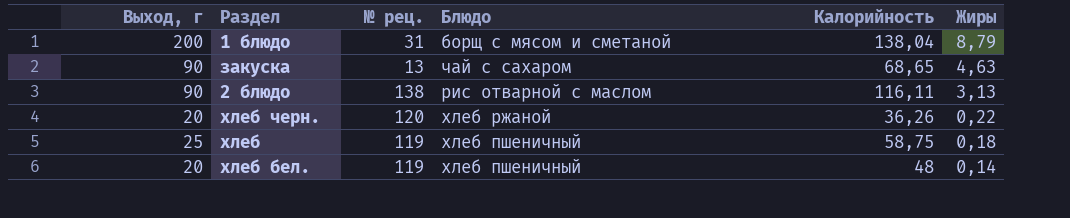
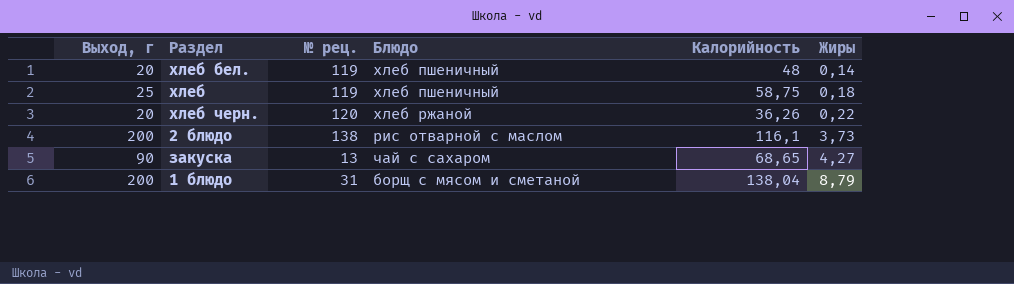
row order: Жиры descending -> Жиры ascending
2 блюдо | Выход, г: 90 -> 200
2 блюдо | Калорийность: 116,11 -> 116,1
2 блюдо | Жиры: 3,13 -> 3,73
закуска | Жиры: 4,63 -> 4,27

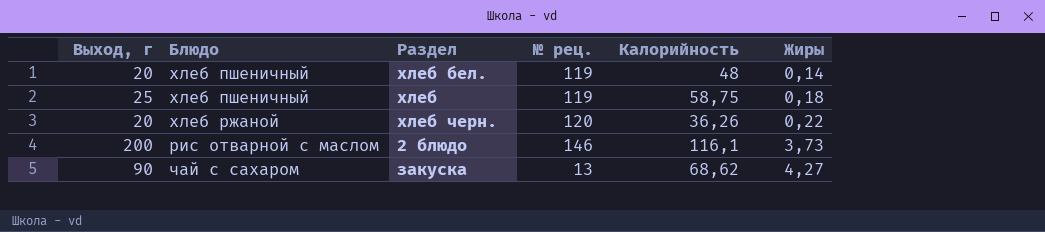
column Блюдо | position: 4 -> 2
row 1 блюдо: 200 | 31 | борщ с мясом и сметаной | 138,04 | 8,79 -> none
2 блюдо | № рец.: 138 -> 146
закуска | Калорийность: 68,65 -> 68,62

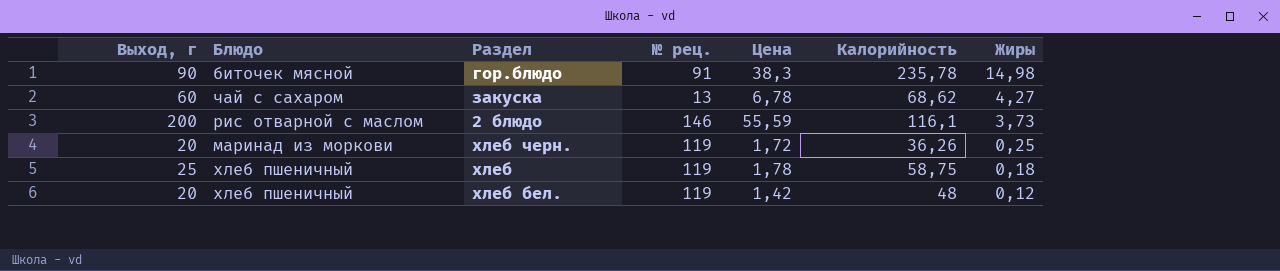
row order: Жиры ascending -> Жиры descending
column Цена | position: none -> 5
row гор.блюдо: none -> 90 | биточек мясной | 91 | 38,3 | 235,78 | 14,98
закуска | Выход, г: 90 -> 60
хлеб черн. | Блюдо: хлеб ржаной -> маринад из моркови
хлеб черн. | № рец.: 120 -> 119
хлеб черн. | Жиры: 0,22 -> 0,25
хлеб бел. | Жиры: 0,14 -> 0,12

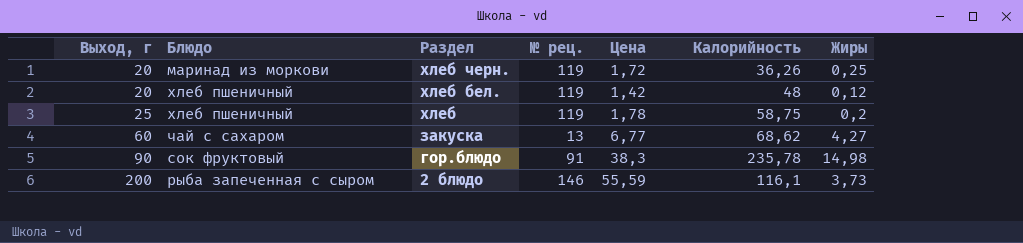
row order: Жиры descending -> Выход, г ascending
хлеб | Жиры: 0,18 -> 0,2
закуска | Цена: 6,78 -> 6,77
гор.блюдо | Блюдо: биточек мясной -> сок фруктовый
2 блюдо | Блюдо: рис отварной с маслом -> рыба запеченная с сыром

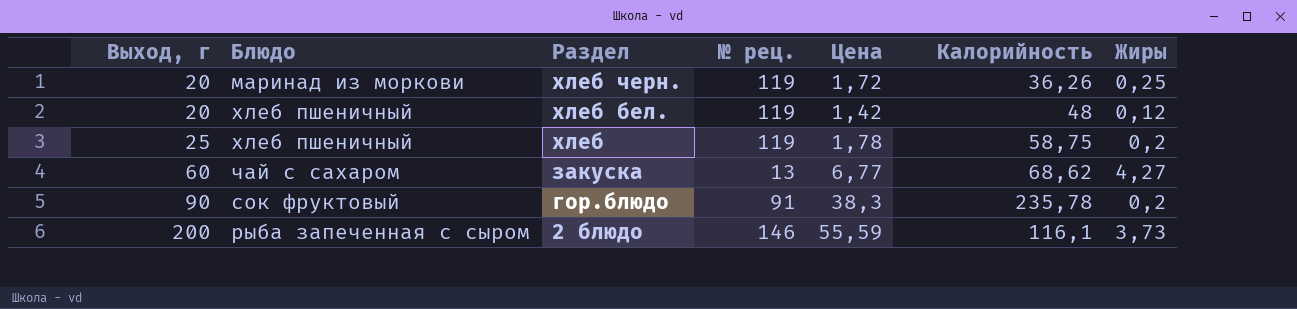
гор.блюдо | Жиры: 14,98 -> 0,2

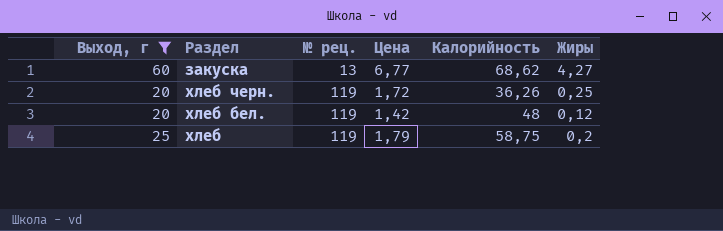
filter: none -> Выход, г <= 60
row order: Выход, г ascending -> № рец. ascending
column Блюдо | position: 2 -> none
хлеб | Цена: 1,78 -> 1,79

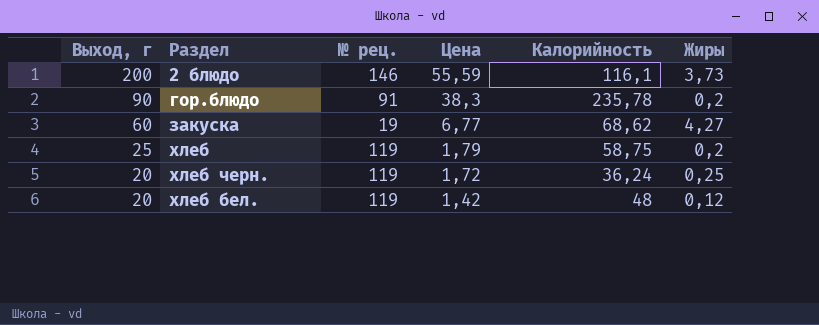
filter: Выход, г <= 60 -> none
row order: № рец. ascending -> Выход, г descending
закуска | № рец.: 13 -> 19
хлеб черн. | Калорийность: 36,26 -> 36,24

